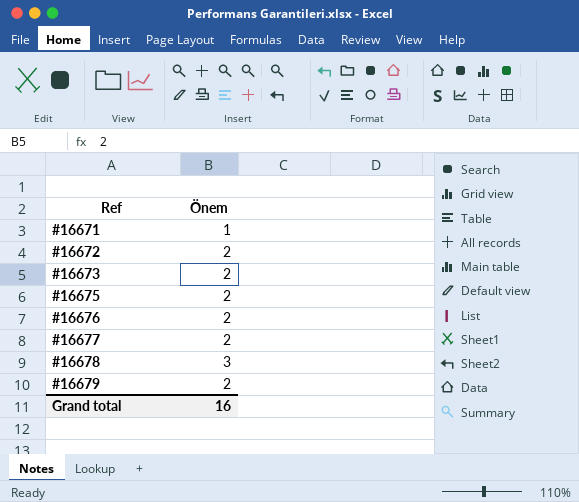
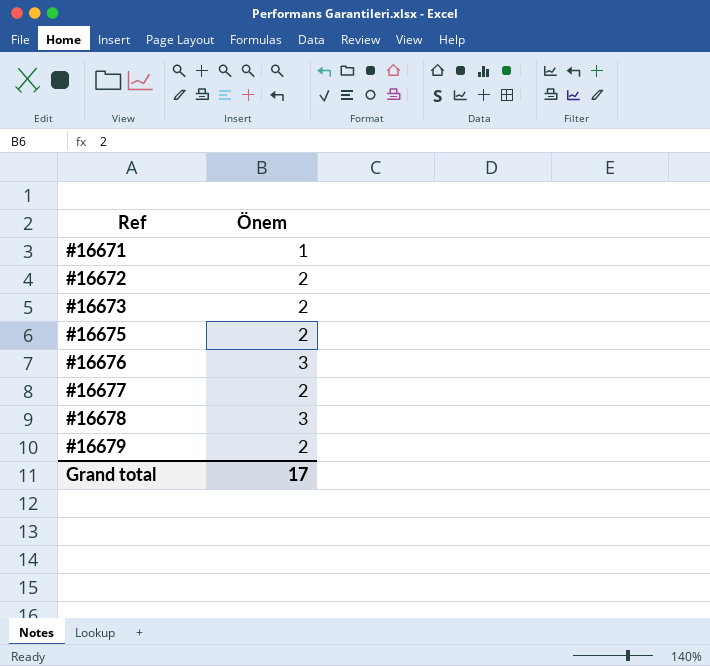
#16676 | Önem: 2 -> 3
Grand total | Önem: 16 -> 17

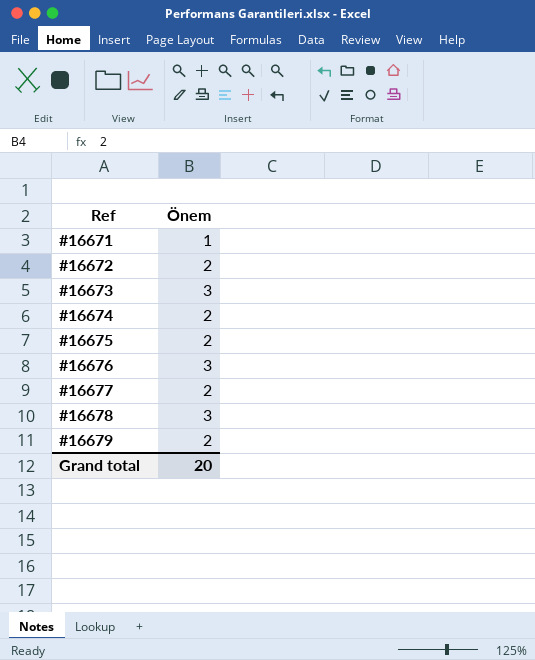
#16673 | Önem: 2 -> 3
row #16674: none -> 2
Grand total | Önem: 17 -> 20

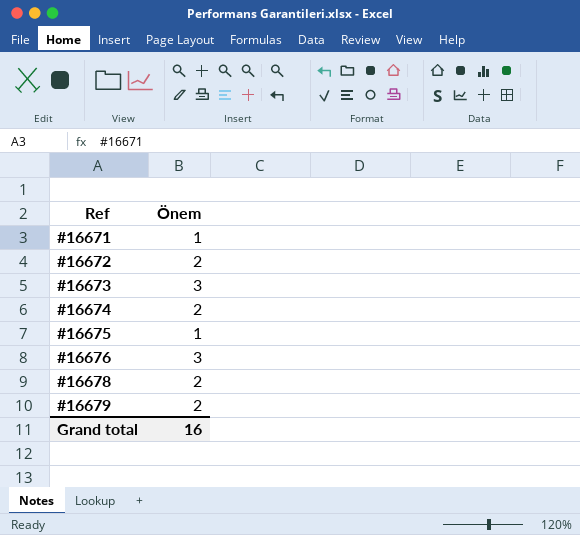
row #16677: 2 -> none
#16675 | Önem: 2 -> 1
#16678 | Önem: 3 -> 2
Grand total | Önem: 20 -> 16

